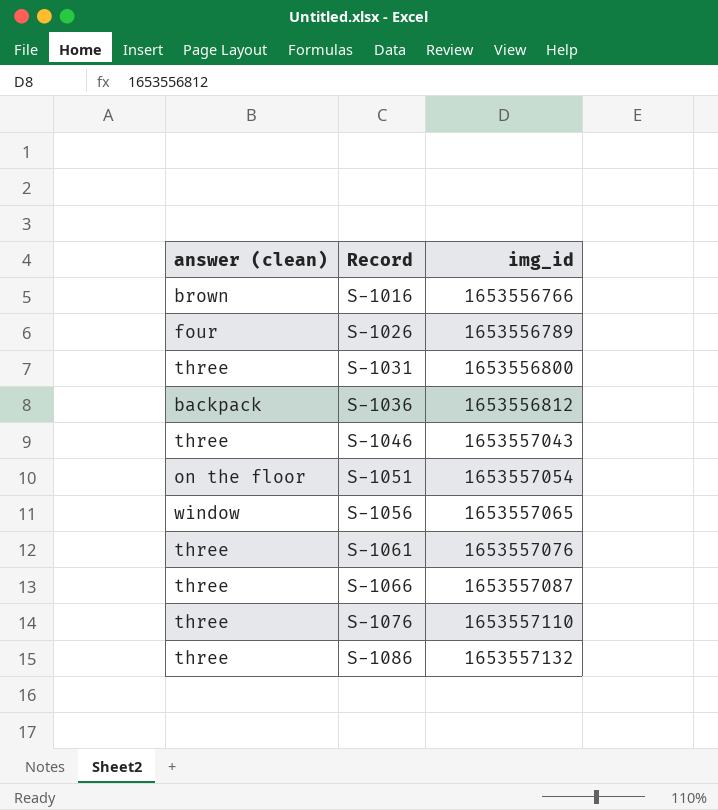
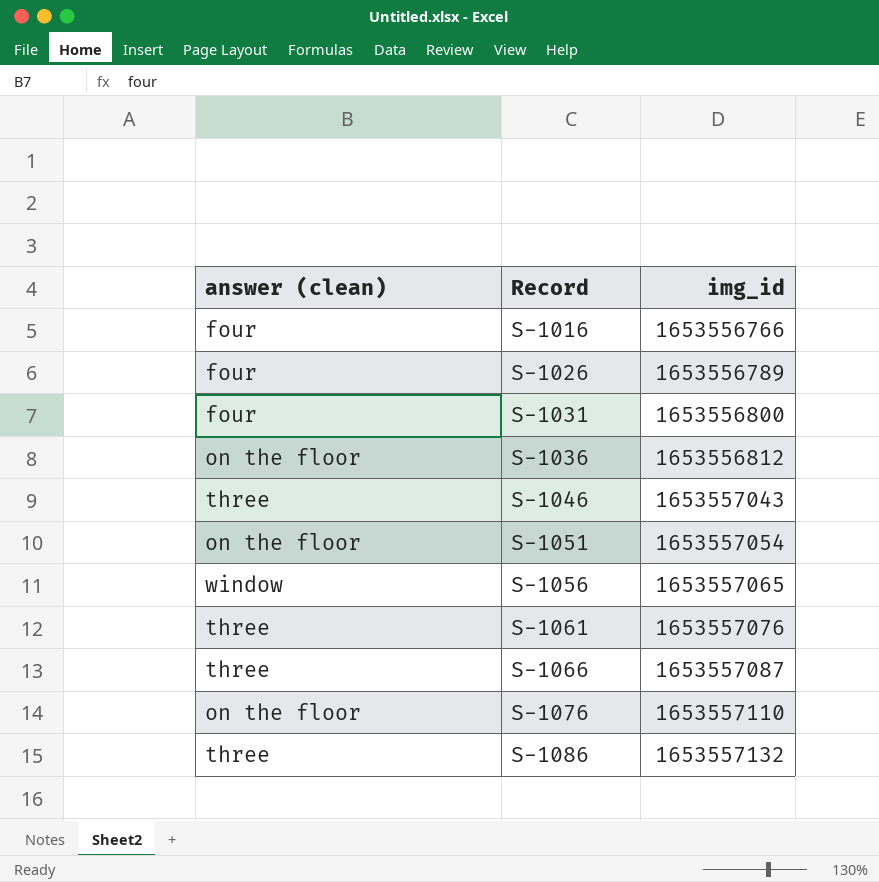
S-1016 | answer (clean): brown -> four
S-1031 | answer (clean): three -> four
S-1036 | answer (clean): backpack -> on the floor
S-1076 | answer (clean): three -> on the floor

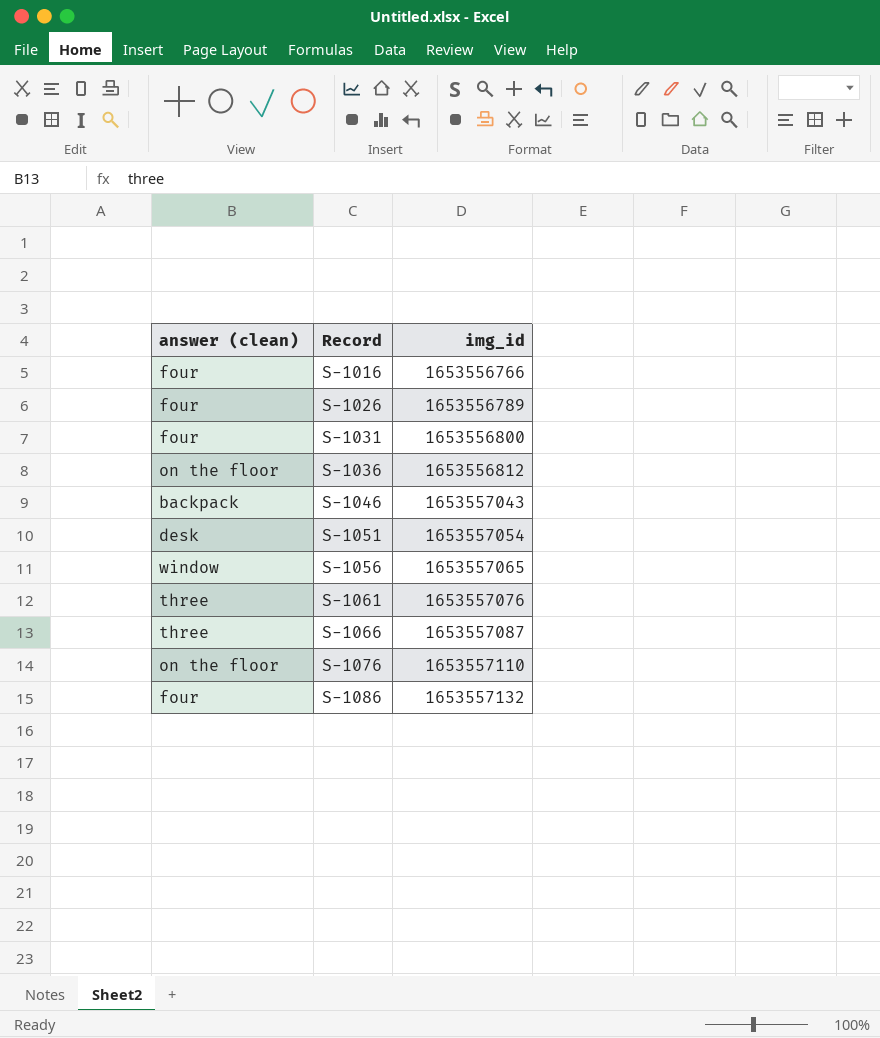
S-1046 | answer (clean): three -> backpack
S-1051 | answer (clean): on the floor -> desk
S-1086 | answer (clean): three -> four

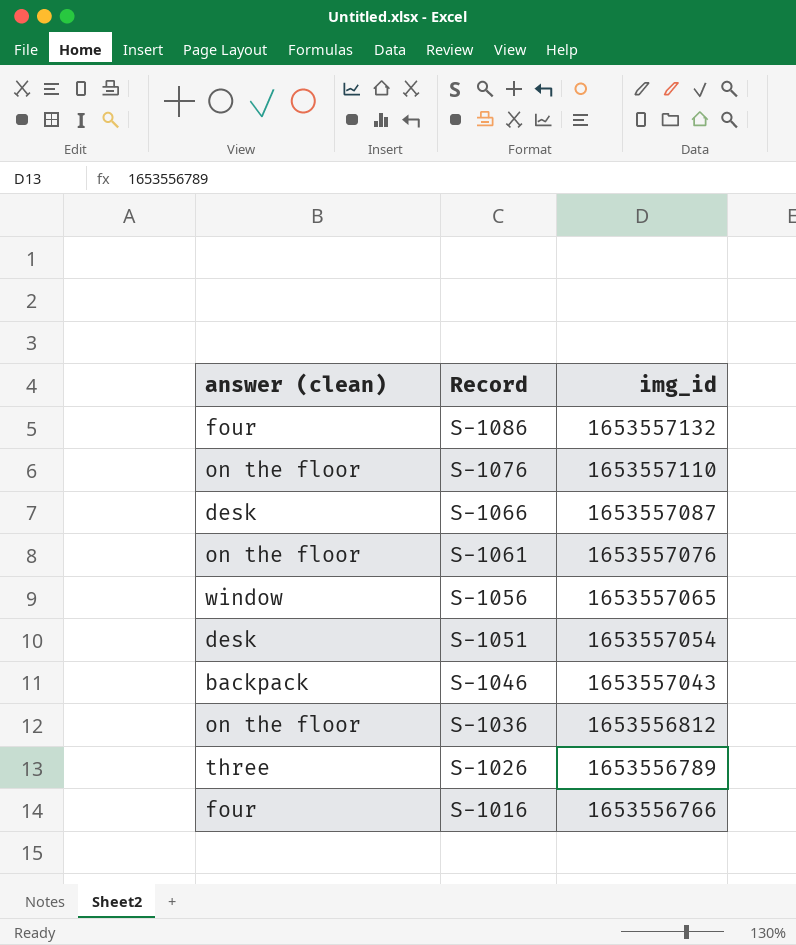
row order: Record ascending -> Record descending
row S-1031: four | 1653556800 -> none
S-1066 | answer (clean): three -> desk
S-1061 | answer (clean): three -> on the floor
S-1026 | answer (clean): four -> three

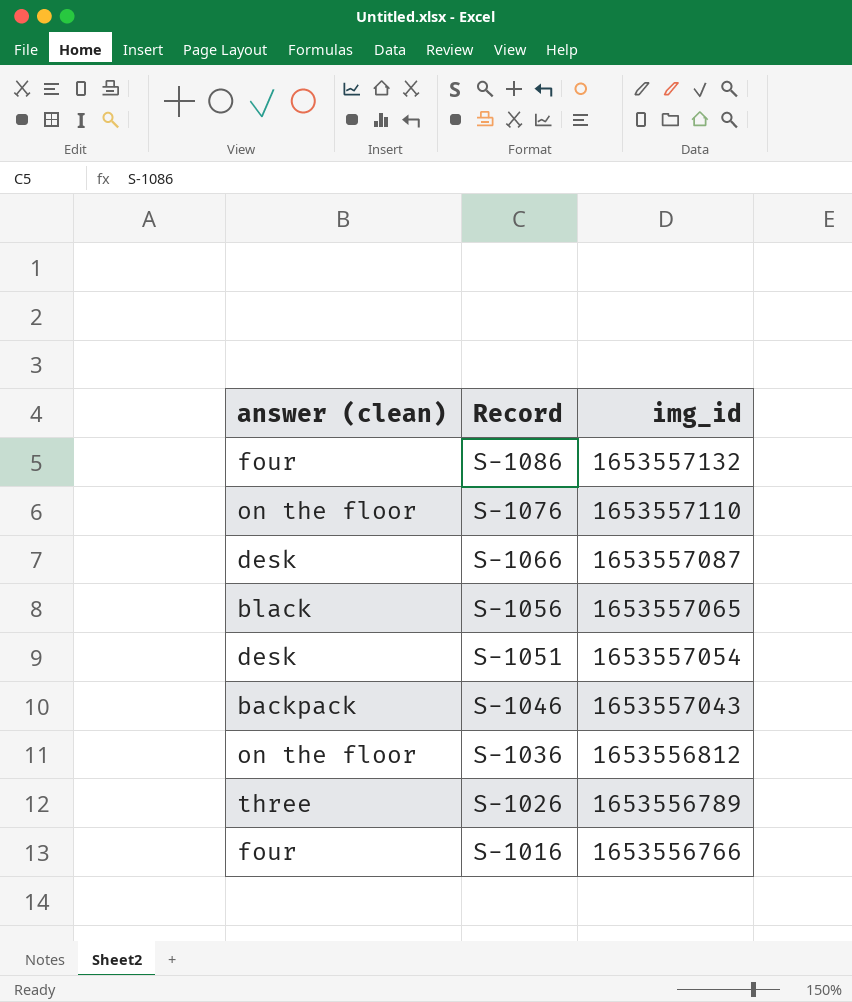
row S-1061: on the floor | 1653557076 -> none
S-1056 | answer (clean): window -> black

